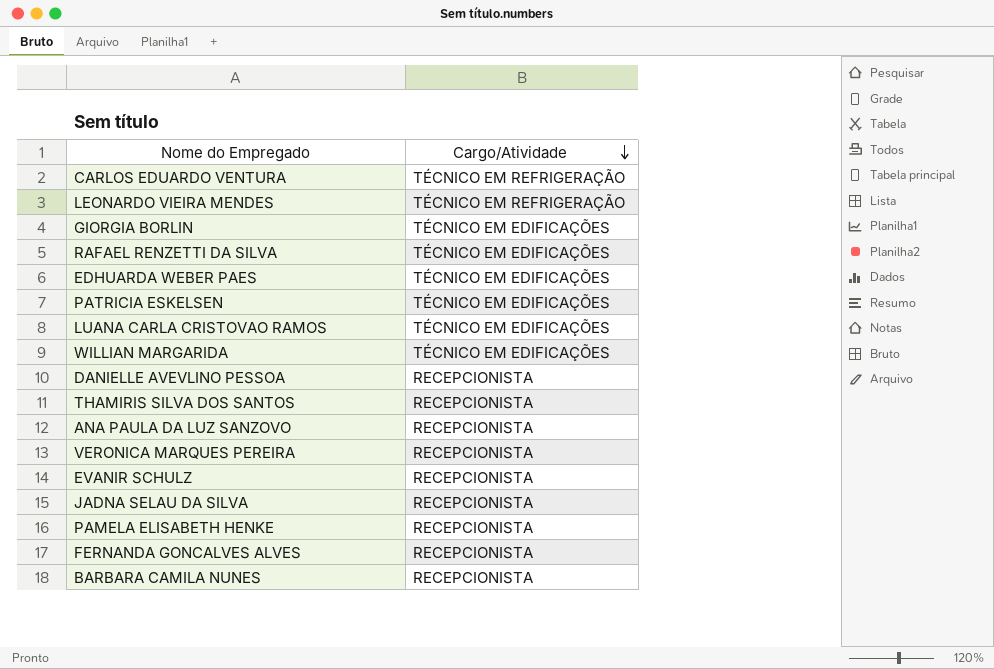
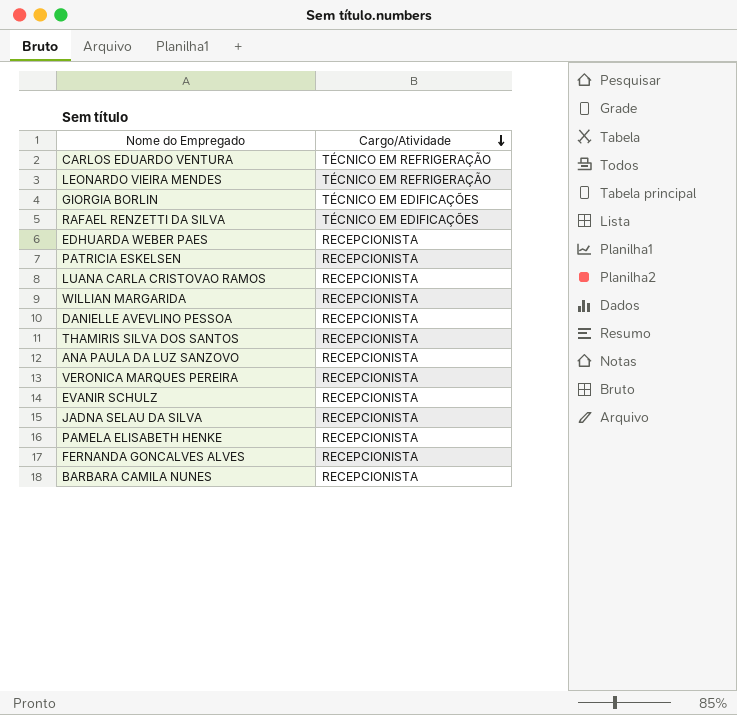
EDHUARDA WEBER PAES | Cargo/Atividade: TÉCNICO EM EDIFICAÇÕES -> RECEPCIONISTA
PATRICIA ESKELSEN | Cargo/Atividade: TÉCNICO EM EDIFICAÇÕES -> RECEPCIONISTA
LUANA CARLA CRISTOVAO RAMOS | Cargo/Atividade: TÉCNICO EM EDIFICAÇÕES -> RECEPCIONISTA
WILLIAN MARGARIDA | Cargo/Atividade: TÉCNICO EM EDIFICAÇÕES -> RECEPCIONISTA

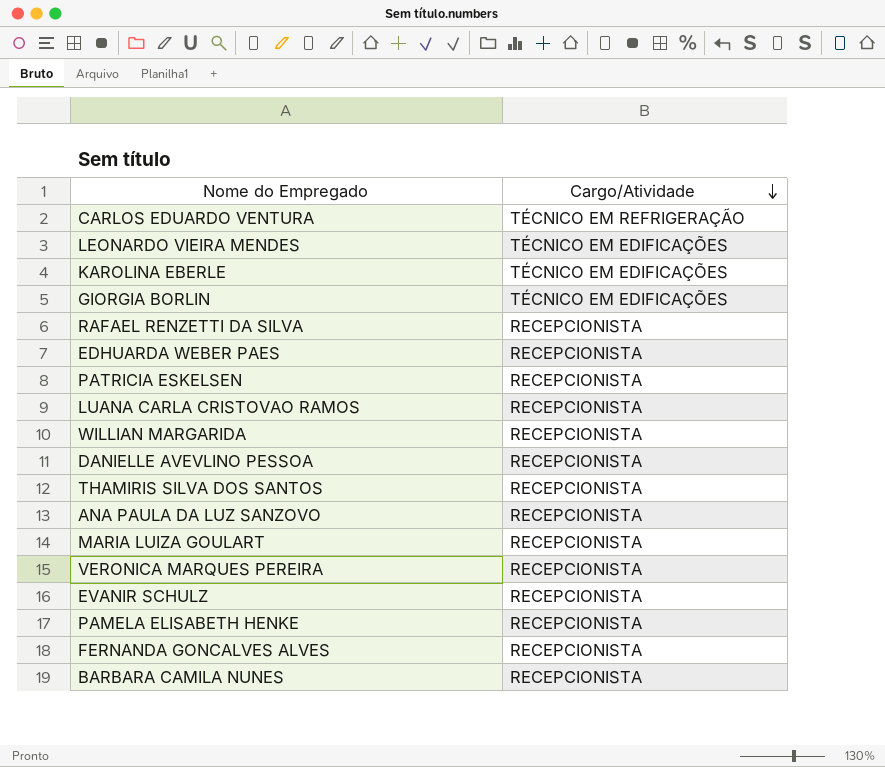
row JADNA SELAU DA SILVA: RECEPCIONISTA -> none
LEONARDO VIEIRA MENDES | Cargo/Atividade: TÉCNICO EM REFRIGERAÇÃO -> TÉCNICO EM EDIFICAÇÕES
row KAROLINA EBERLE: none -> TÉCNICO EM EDIFICAÇÕES
RAFAEL RENZETTI DA SILVA | Cargo/Atividade: TÉCNICO EM EDIFICAÇÕES -> RECEPCIONISTA
row MARIA LUIZA GOULART: none -> RECEPCIONISTA

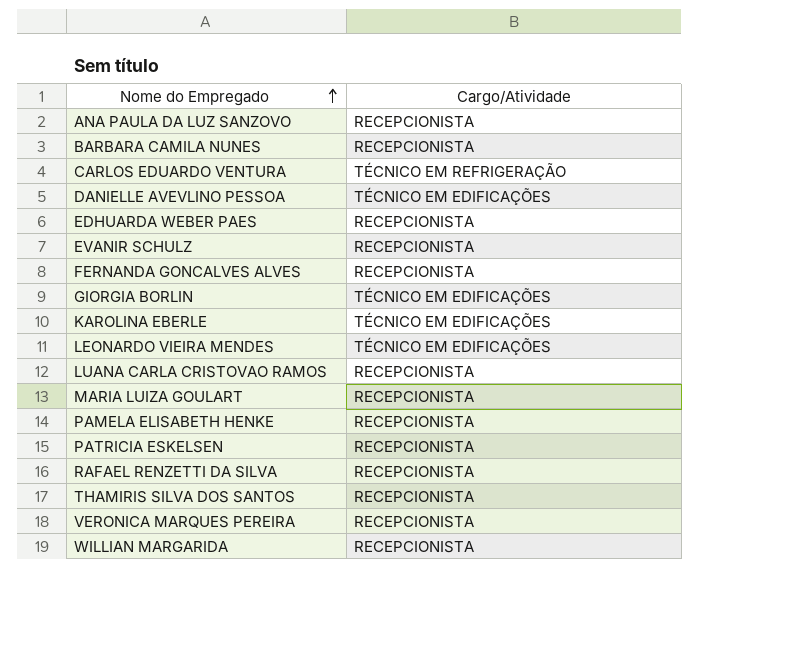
row order: Cargo/Atividade descending -> Nome do Empregado ascending
DANIELLE AVEVLINO PESSOA | Cargo/Atividade: RECEPCIONISTA -> TÉCNICO EM EDIFICAÇÕES

